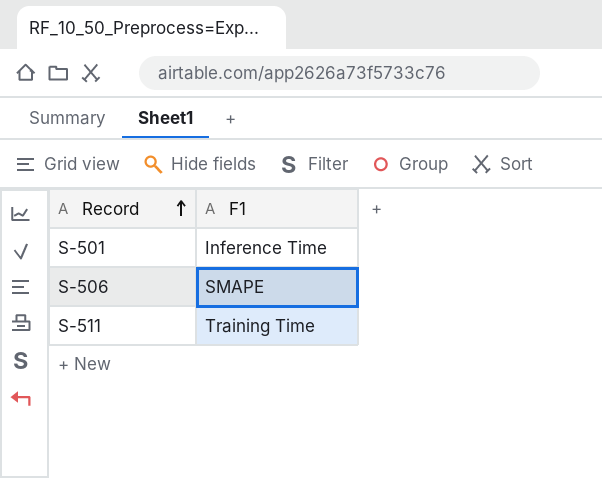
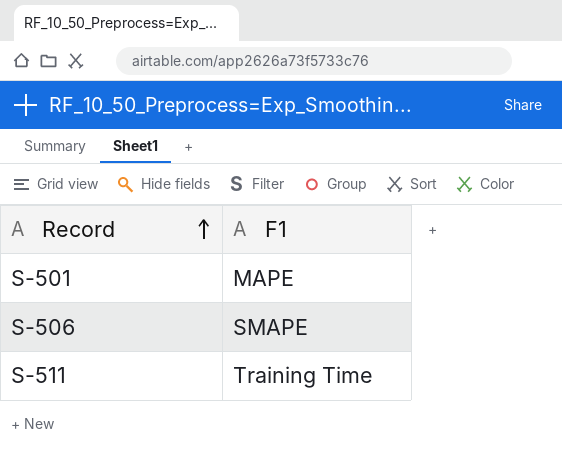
S-501 | F1: Inference Time -> MAPE

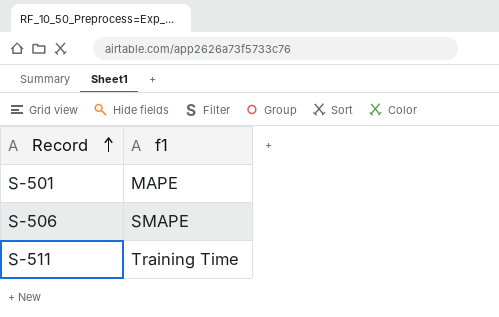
column name: F1 -> f1

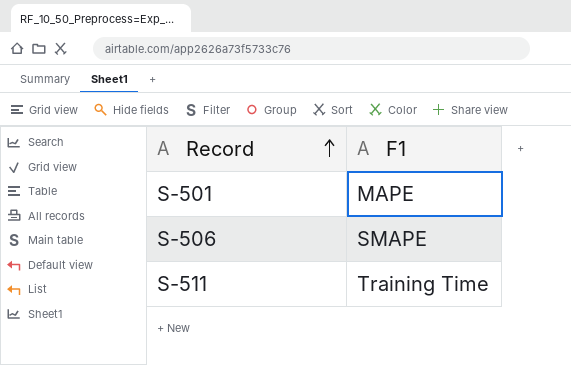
column name: f1 -> F1

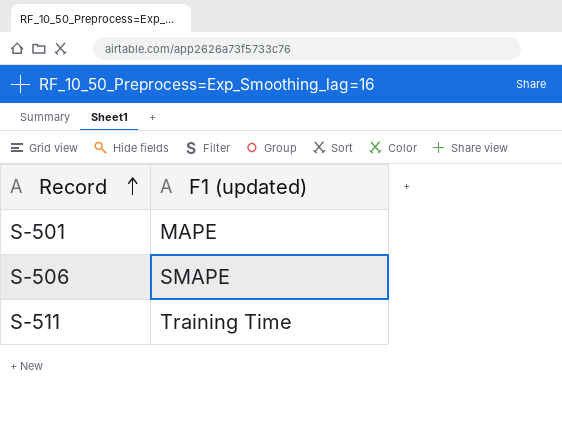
column name: F1 -> F1 (updated)

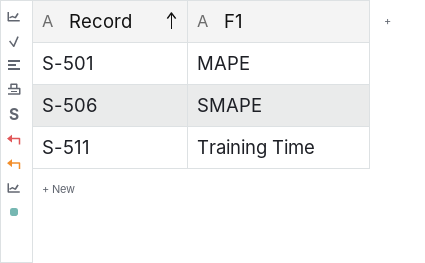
column name: F1 (updated) -> F1

